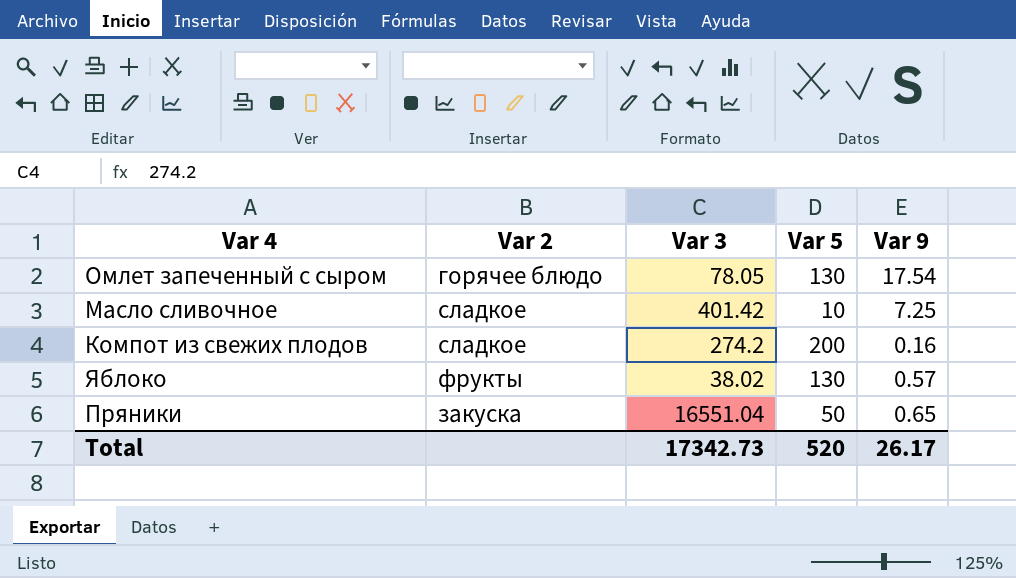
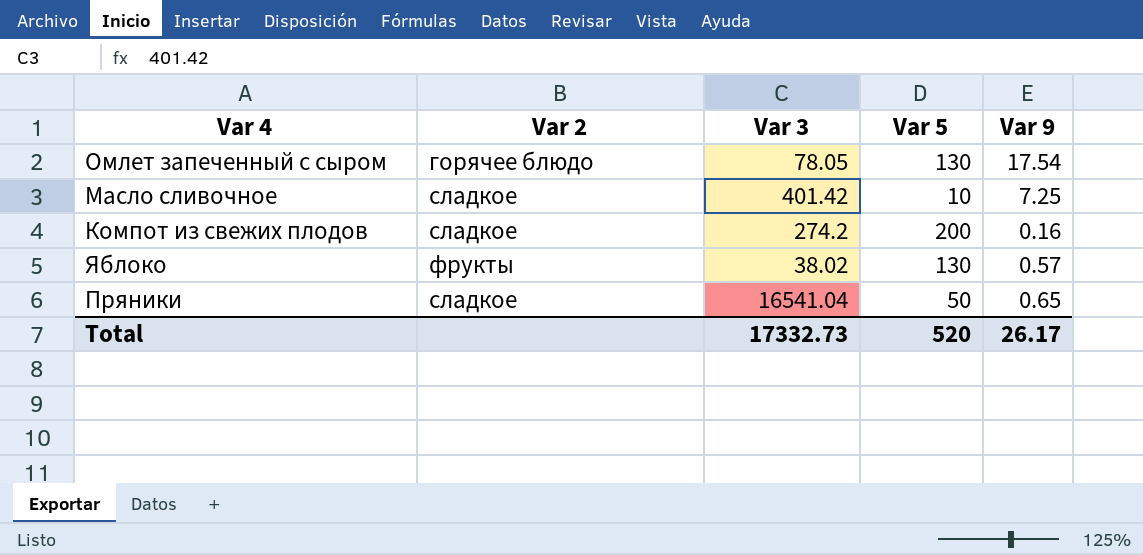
Пряники | Var 2: закуска -> сладкое
Пряники | Var 3: 16551.04 -> 16541.04
Total | Var 3: 17342.73 -> 17332.73

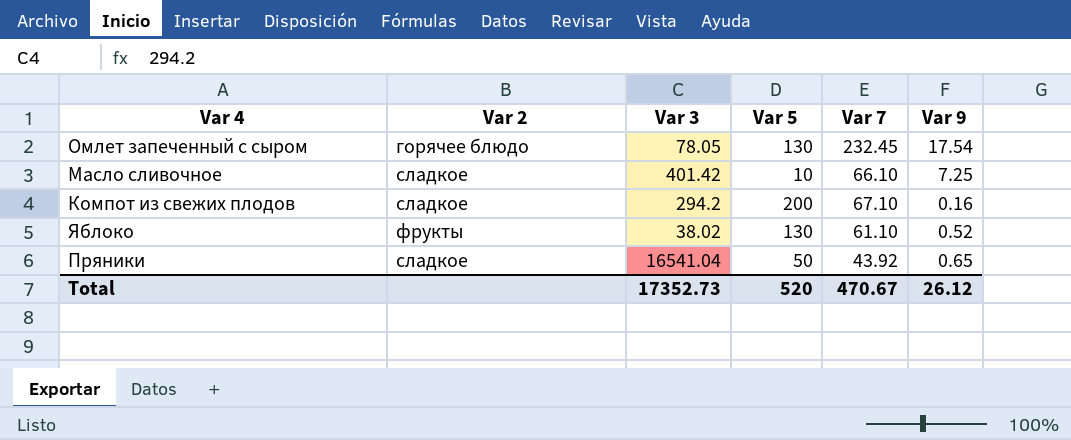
column Var 7 | position: none -> 5
Компот из свежих плодов | Var 3: 274.2 -> 294.2
Яблоко | Var 9: 0.57 -> 0.52
Total | Var 3: 17332.73 -> 17352.73
Total | Var 9: 26.17 -> 26.12

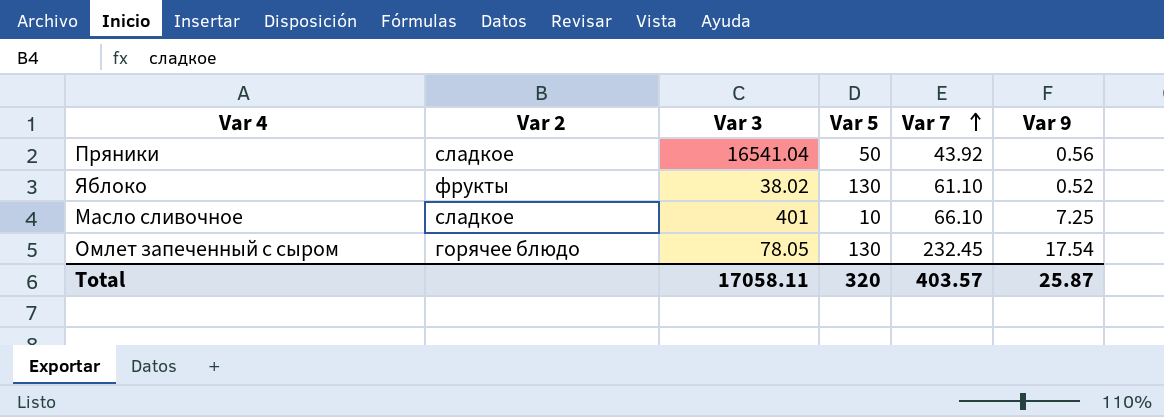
row order: none -> Var 7 ascending
row Компот из свежих плодов: сладкое | 294.2 | 200 | 67.10 | 0.16 -> none
Пряники | Var 9: 0.65 -> 0.56
Масло сливочное | Var 3: 401.42 -> 401
Total | Var 3: 17352.73 -> 17058.11
Total | Var 5: 520 -> 320
Total | Var 7: 470.67 -> 403.57
Total | Var 9: 26.12 -> 25.87

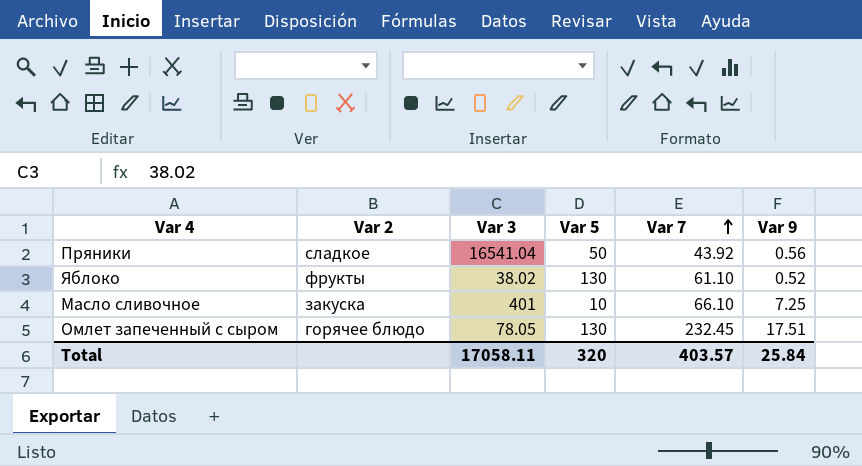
Масло сливочное | Var 2: сладкое -> закуска
Омлет запеченный с сыром | Var 9: 17.54 -> 17.51
Total | Var 9: 25.87 -> 25.84

